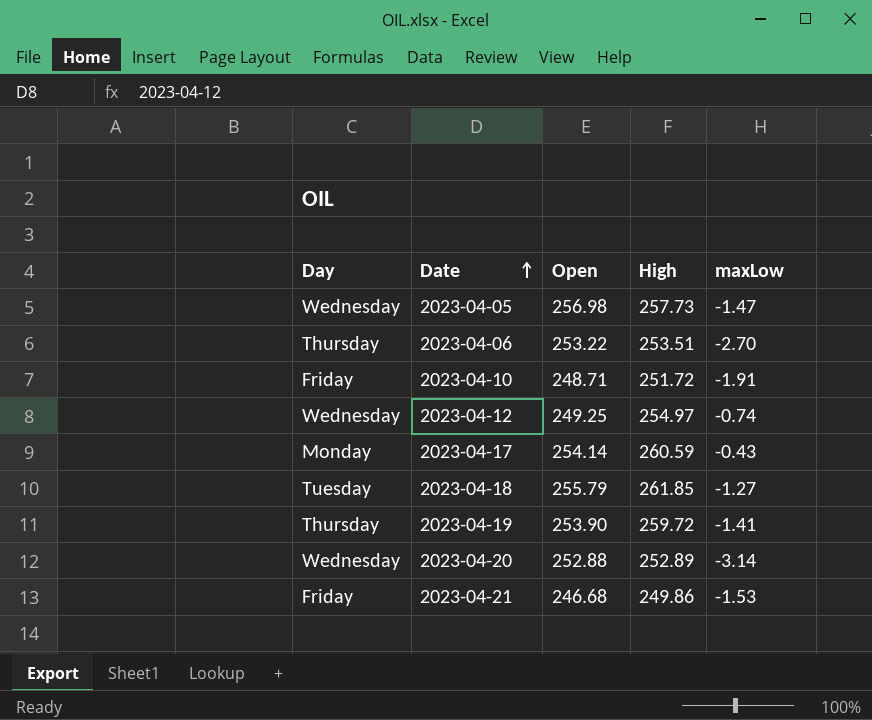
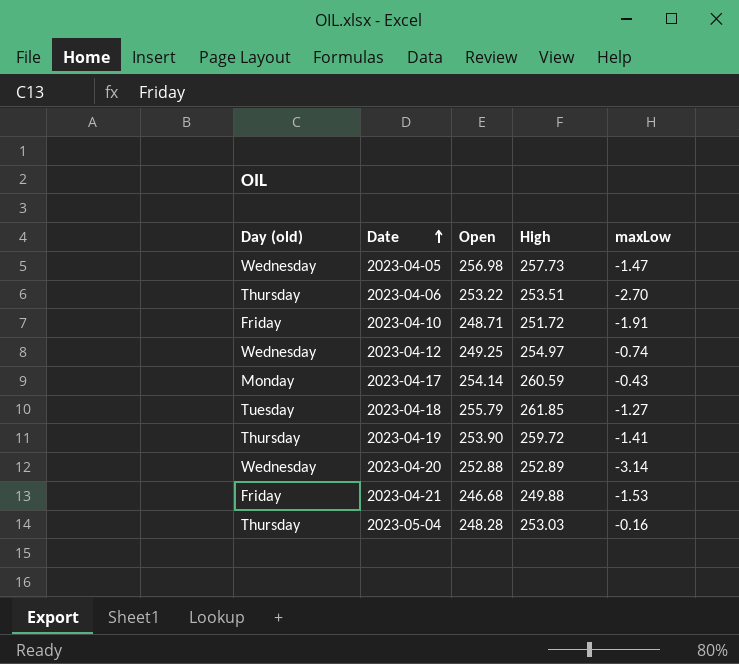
column name: Day -> Day (old)
2023-04-21 | High: 249.86 -> 249.88
row 2023-05-04: none -> Thursday | 248.28 | 253.03 | -0.16

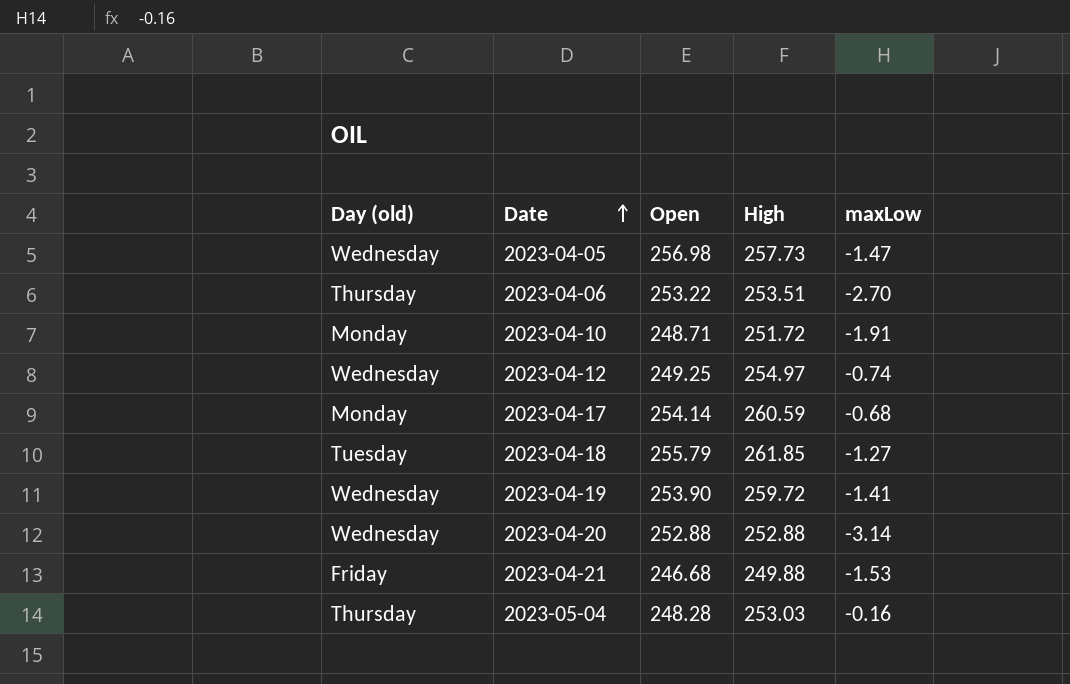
2023-04-10 | Day (old): Friday -> Monday
2023-04-17 | maxLow: -0.43 -> -0.68
2023-04-19 | Day (old): Thursday -> Wednesday
2023-04-20 | High: 252.89 -> 252.88

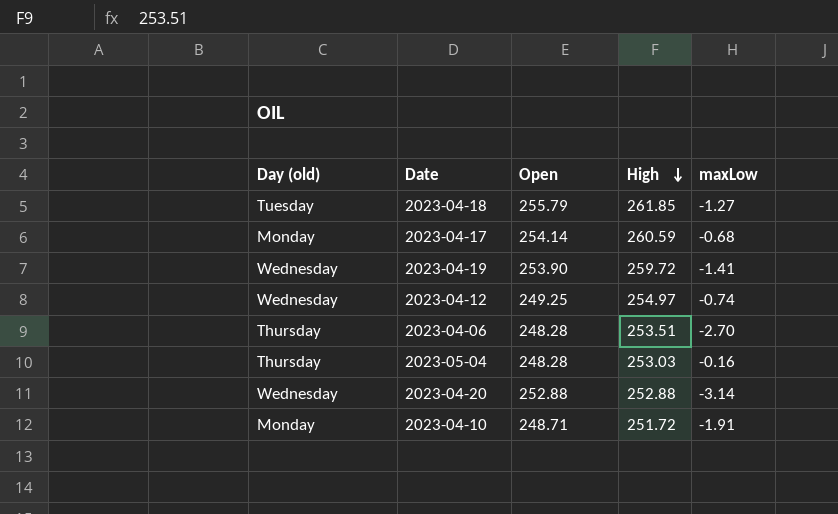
row order: Date ascending -> High descending
row 2023-04-05: Wednesday | 256.98 | 257.73 | -1.47 -> none
row 2023-04-21: Friday | 246.68 | 249.88 | -1.53 -> none
2023-04-06 | Open: 253.22 -> 248.28

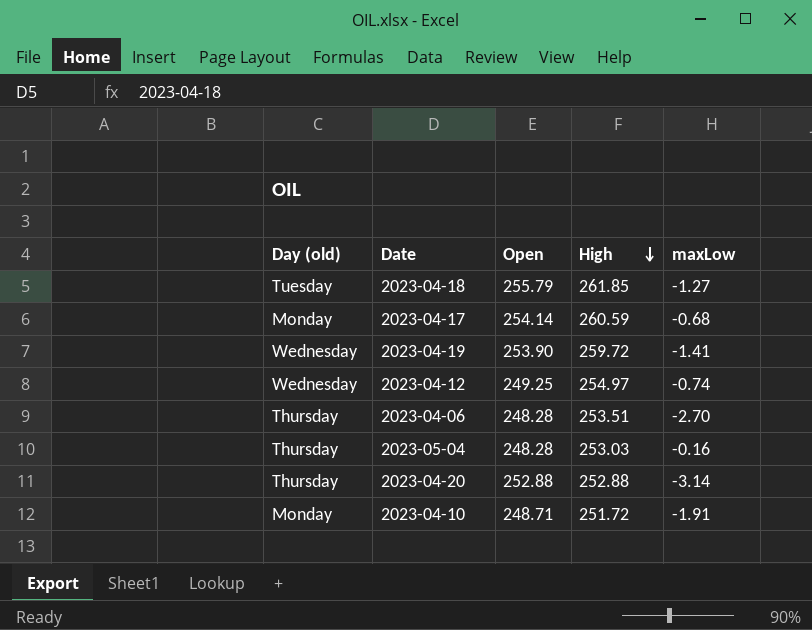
2023-04-20 | Day (old): Wednesday -> Thursday

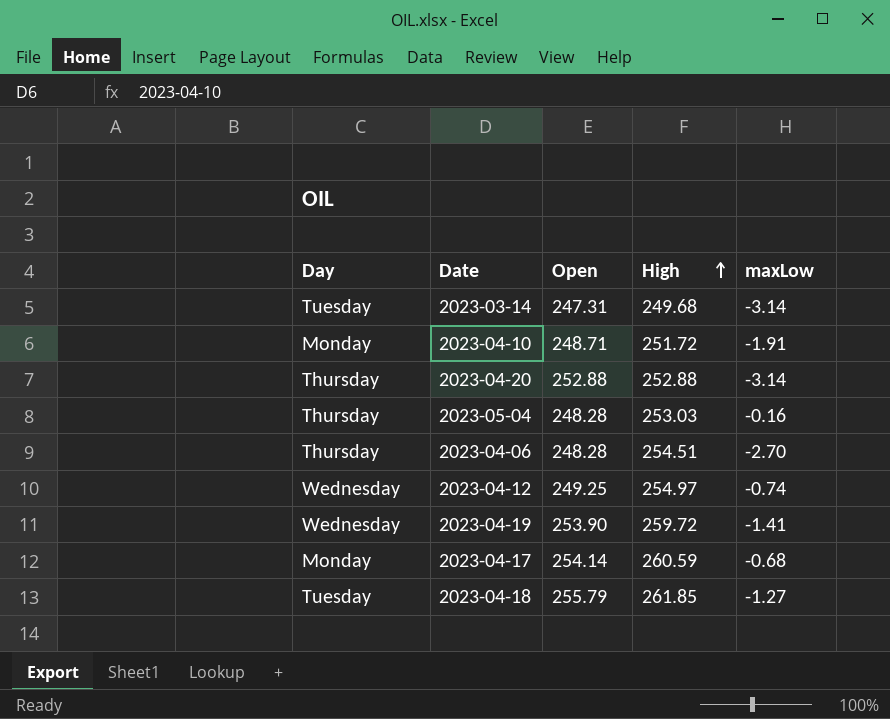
row order: High descending -> High ascending
column name: Day (old) -> Day
row 2023-03-14: none -> Tuesday | 247.31 | 249.68 | -3.14
2023-04-06 | High: 253.51 -> 254.51

